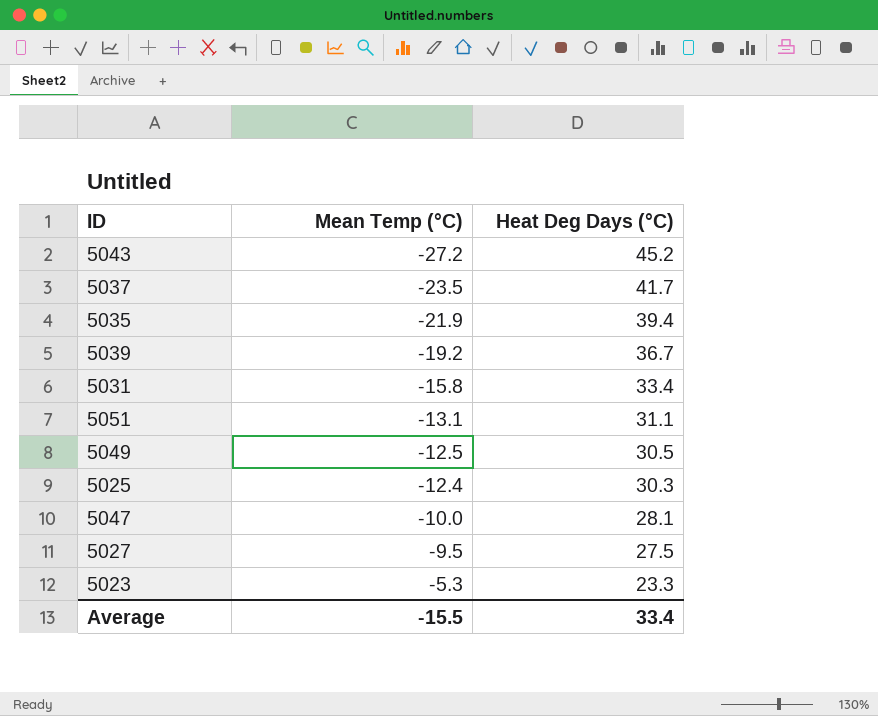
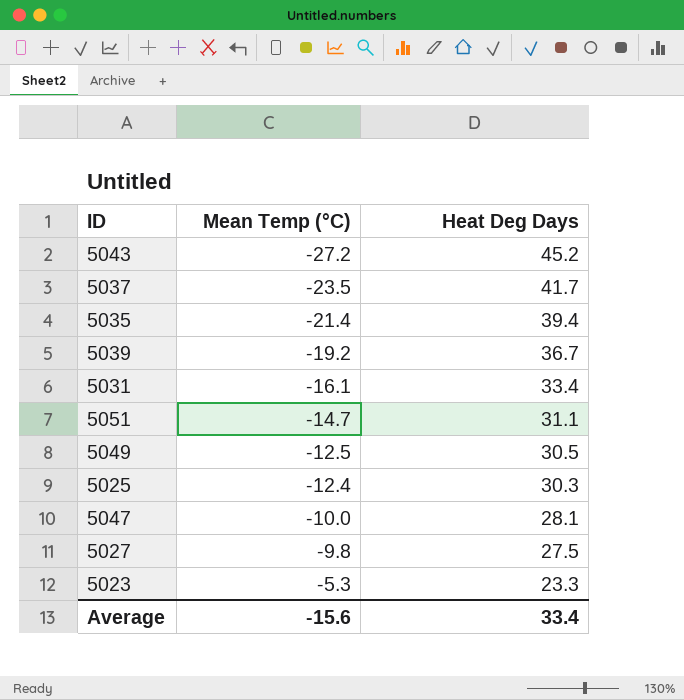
column name: Heat Deg Days (°C) -> Heat Deg Days
5035 | Mean Temp (°C): -21.9 -> -21.4
5031 | Mean Temp (°C): -15.8 -> -16.1
5051 | Mean Temp (°C): -13.1 -> -14.7
5027 | Mean Temp (°C): -9.5 -> -9.8
Average | Mean Temp (°C): -15.5 -> -15.6

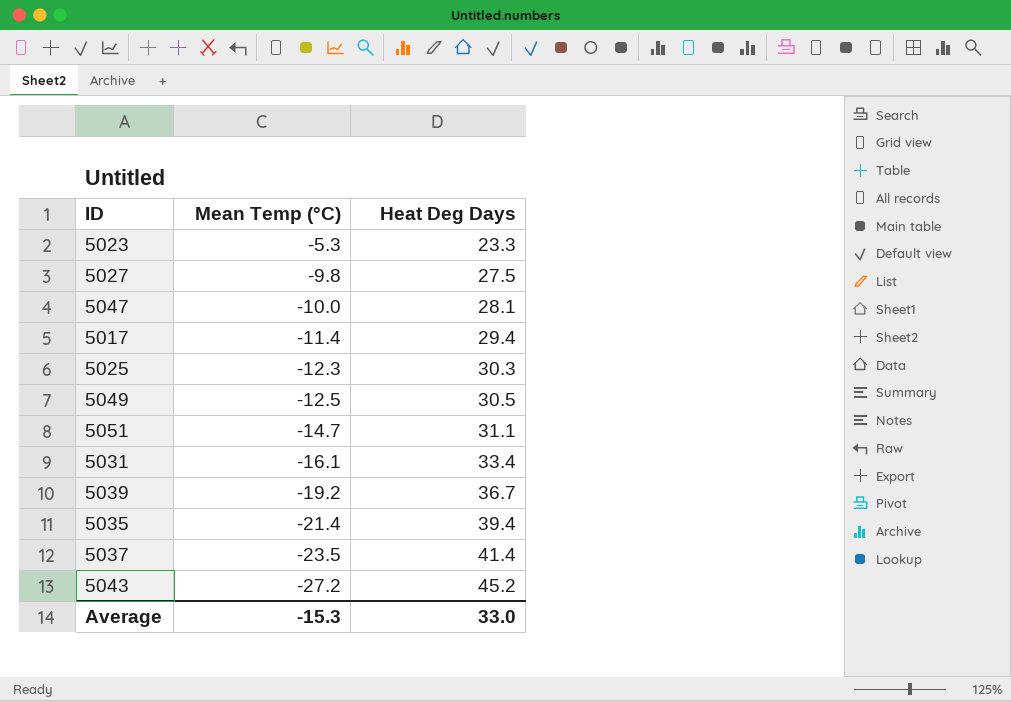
row order: Mean Temp (°C) ascending -> Mean Temp (°C) descending
row 5017: none -> -11.4 | 29.4
5025 | Mean Temp (°C): -12.4 -> -12.3
5037 | Heat Deg Days: 41.7 -> 41.4
Average | Mean Temp (°C): -15.6 -> -15.3
Average | Heat Deg Days: 33.4 -> 33.0

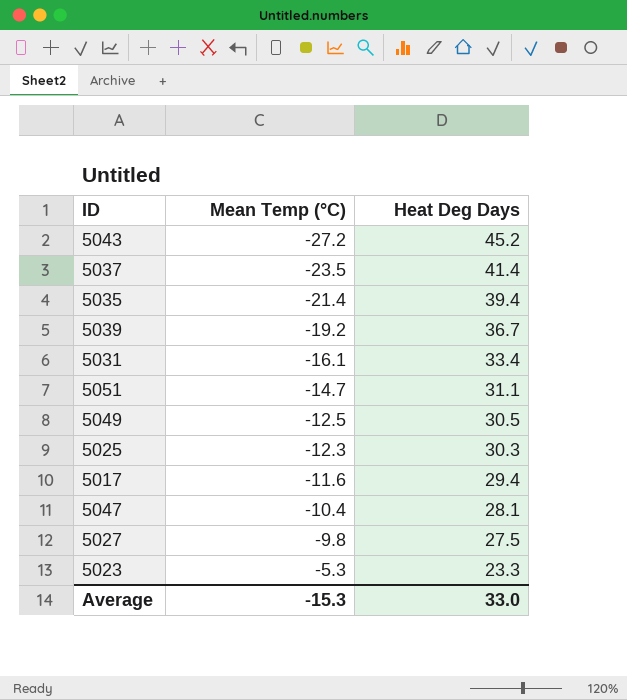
row order: Mean Temp (°C) descending -> Mean Temp (°C) ascending
5017 | Mean Temp (°C): -11.4 -> -11.6
5047 | Mean Temp (°C): -10.0 -> -10.4

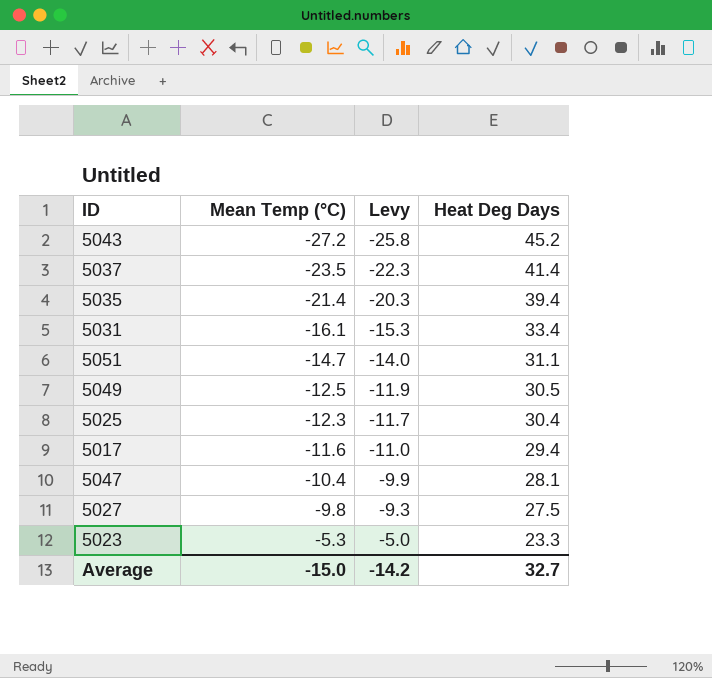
column Levy | formula: none -> [Mean Temp (°C)] * 0.95
row 5039: -19.2 | 36.7 -> none
5025 | Heat Deg Days: 30.3 -> 30.4
Average | Mean Temp (°C): -15.3 -> -15.0
Average | Heat Deg Days: 33.0 -> 32.7

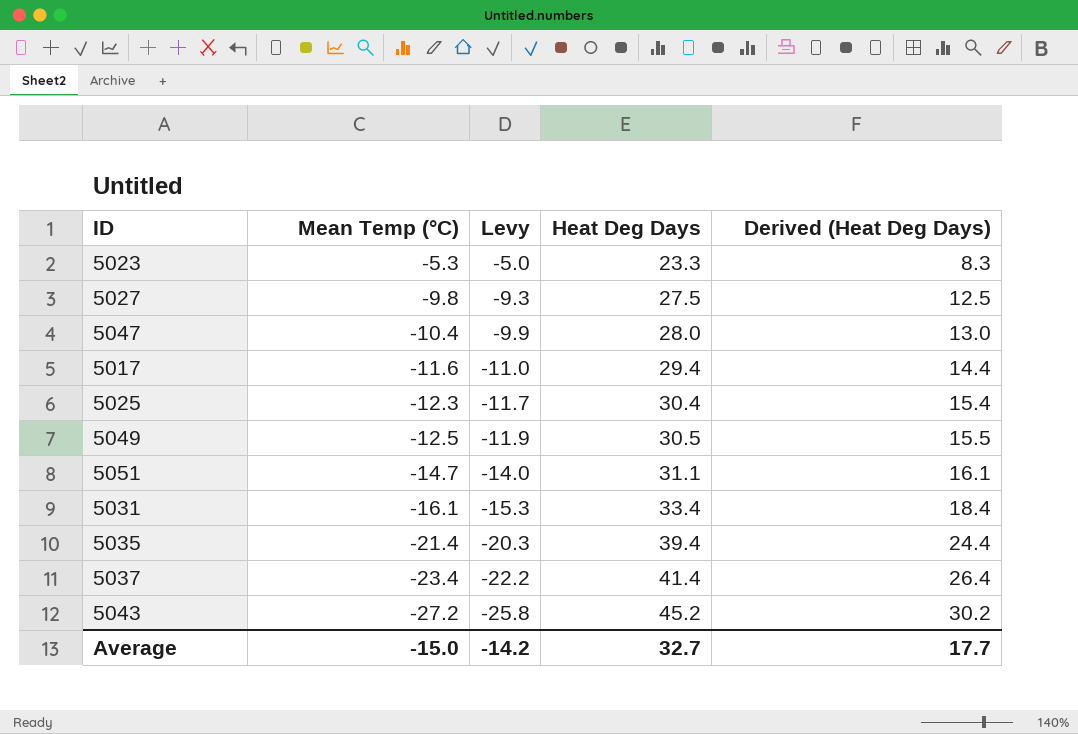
row order: Mean Temp (°C) ascending -> Mean Temp (°C) descending
column Derived (Heat Deg Days) | formula: none -> [Heat Deg Days] - 15
5047 | Heat Deg Days: 28.1 -> 28.0
5037 | Mean Temp (°C): -23.5 -> -23.4
5037 | Levy: -22.3 -> -22.2

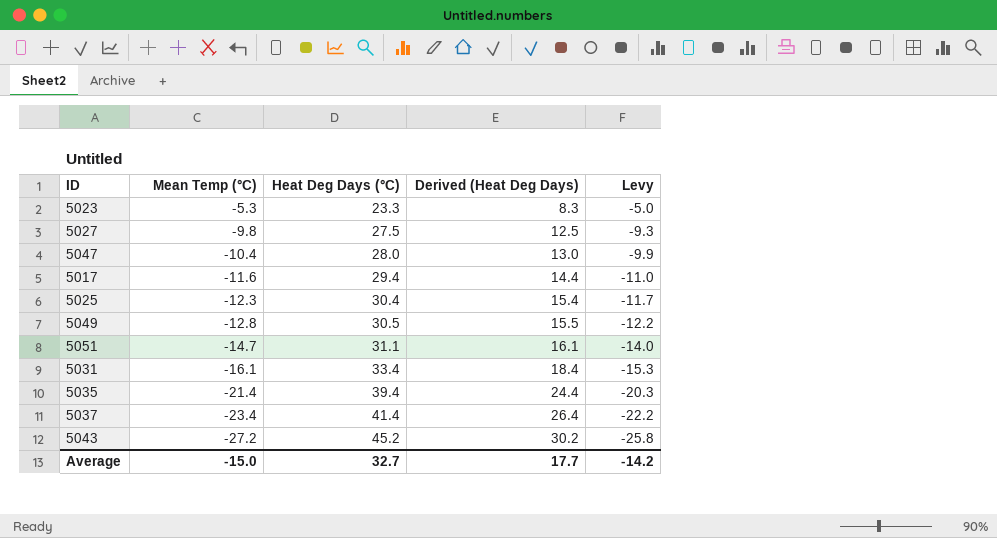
column name: Heat Deg Days -> Heat Deg Days (°C)
column Levy | position: 3 -> 5
5049 | Mean Temp (°C): -12.5 -> -12.8
5049 | Levy: -11.9 -> -12.2

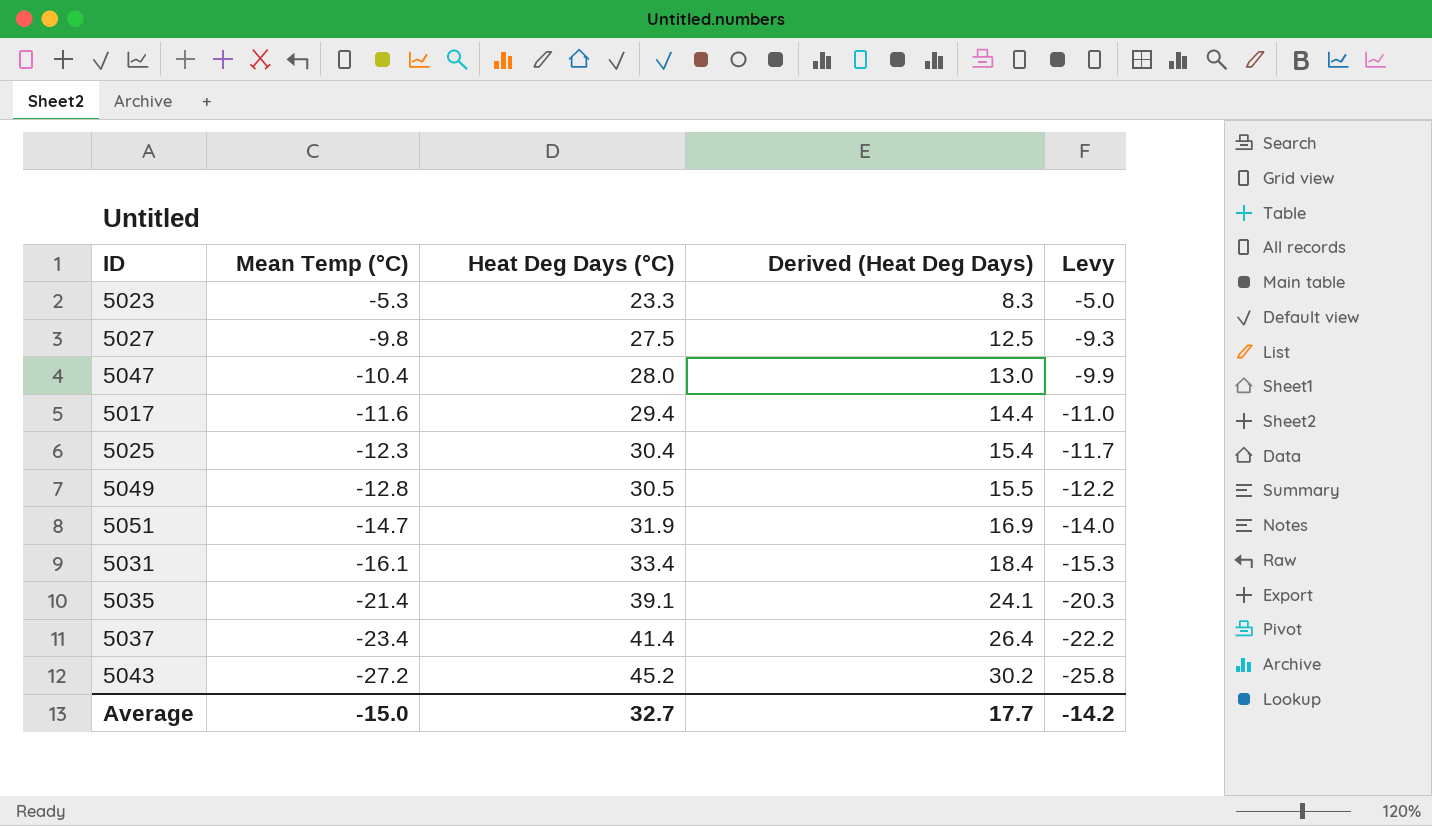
5051 | Heat Deg Days (°C): 31.1 -> 31.9
5051 | Derived (Heat Deg Days): 16.1 -> 16.9
5035 | Heat Deg Days (°C): 39.4 -> 39.1
5035 | Derived (Heat Deg Days): 24.4 -> 24.1

